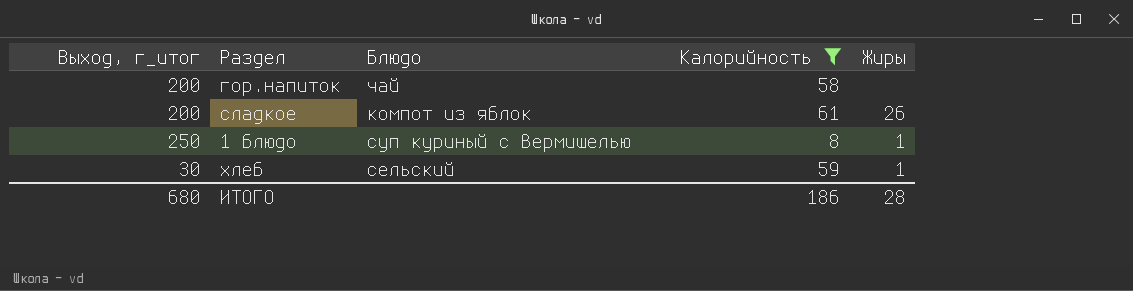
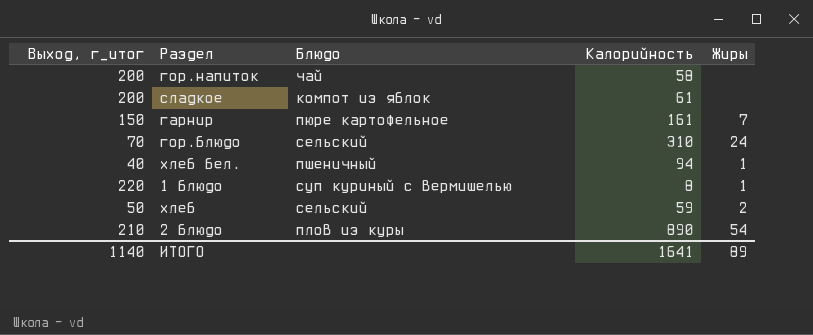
filter: Калорийность <= 61 -> none
сладкое | Жиры: 26 -> none
1 блюдо | Выход, г_итог: 250 -> 220
хлеб | Выход, г_итог: 30 -> 50
хлеб | Жиры: 1 -> 2
ИТОГО | Выход, г_итог: 680 -> 1140
ИТОГО | Калорийность: 186 -> 1641
ИТОГО | Жиры: 28 -> 89

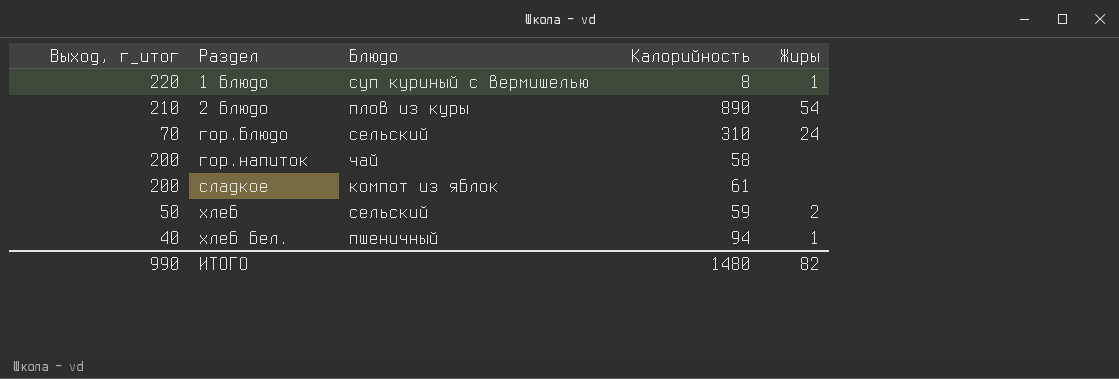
row order: none -> Раздел ascending
row гарнир: 150 | пюре картофельное | 161 | 7 -> none
ИТОГО | Выход, г_итог: 1140 -> 990
ИТОГО | Калорийность: 1641 -> 1480
ИТОГО | Жиры: 89 -> 82

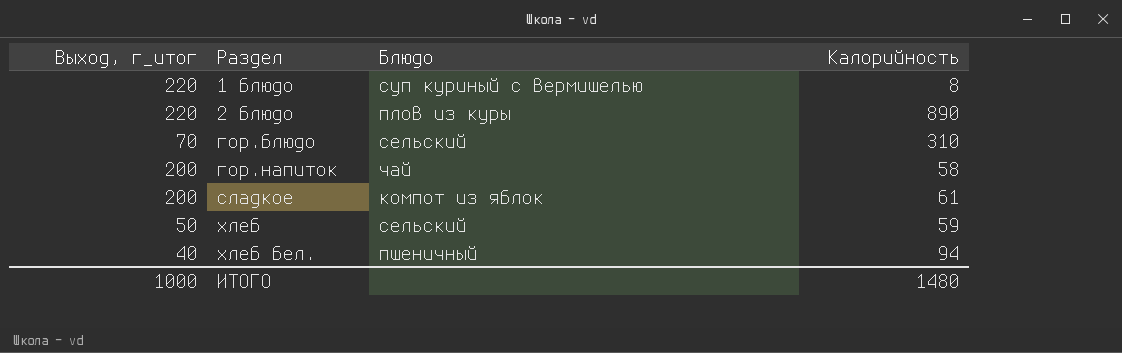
column Жиры | position: 5 -> none
2 блюдо | Выход, г_итог: 210 -> 220
ИТОГО | Выход, г_итог: 990 -> 1000

